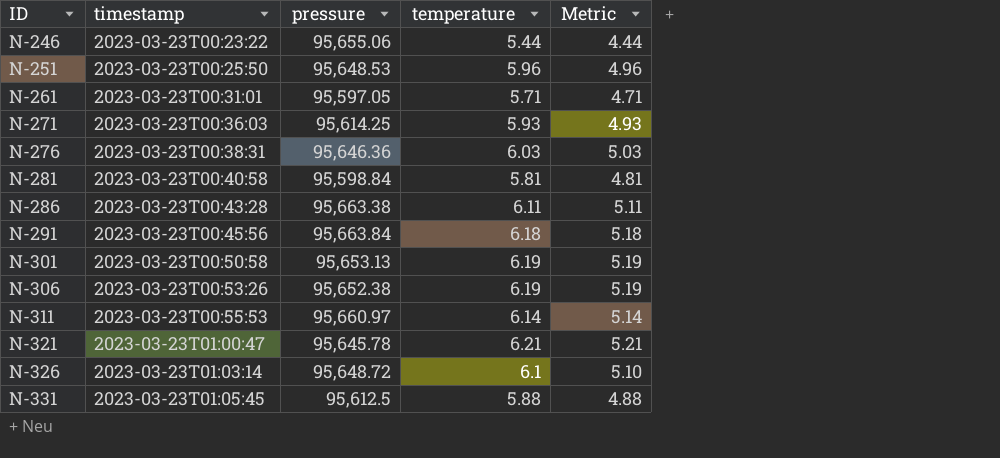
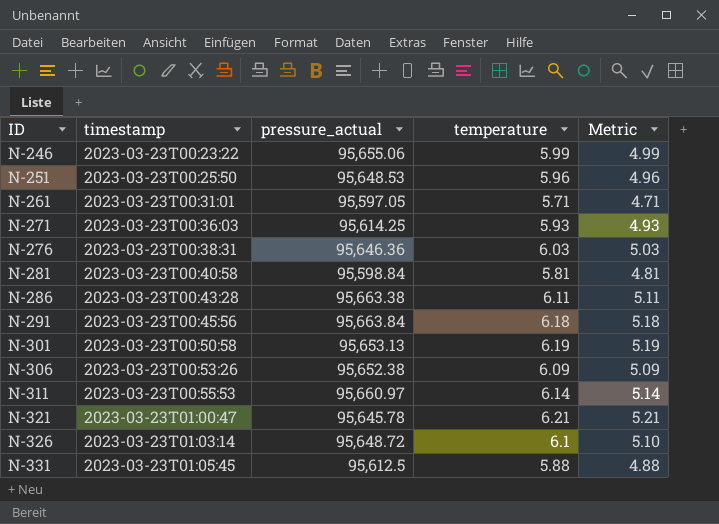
column name: pressure -> pressure_actual
N-246 | temperature: 5.44 -> 5.99
N-246 | Metric: 4.44 -> 4.99
N-306 | temperature: 6.19 -> 6.09
N-306 | Metric: 5.19 -> 5.09

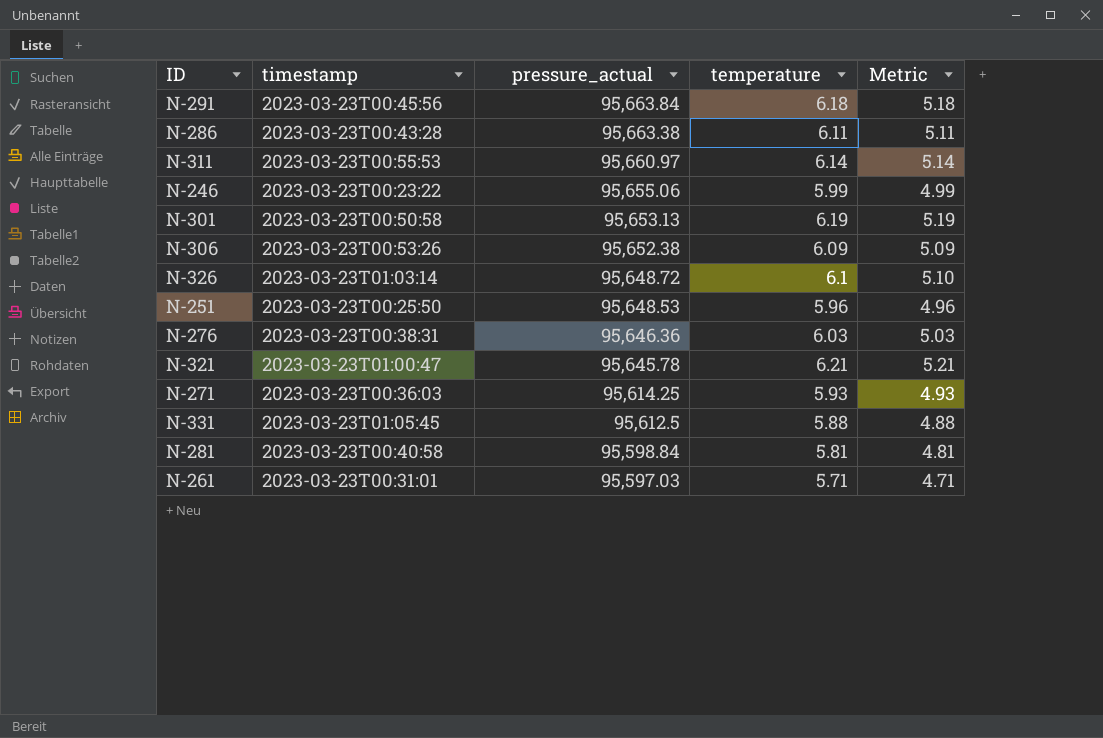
row order: ID ascending -> pressure_actual descending
N-261 | pressure_actual: 95,597.05 -> 95,597.03

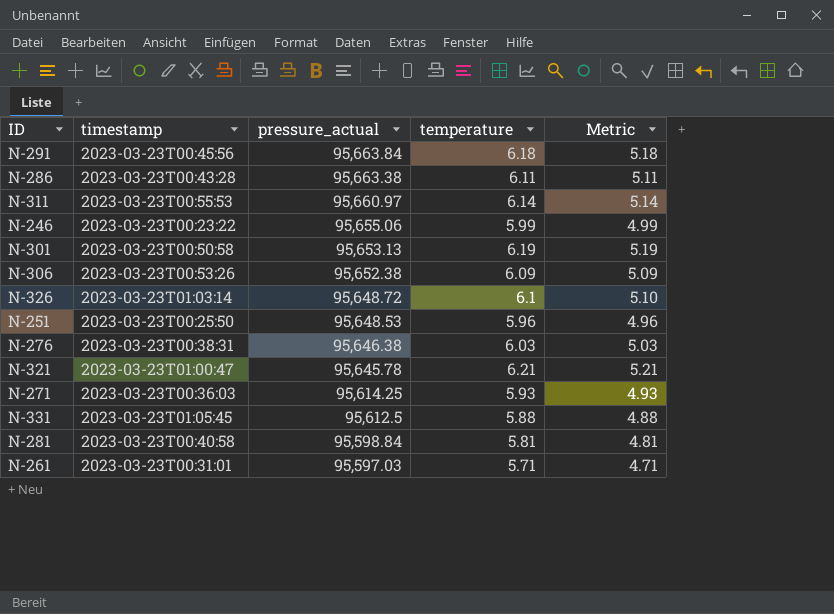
N-276 | pressure_actual: 95,646.36 -> 95,646.38

